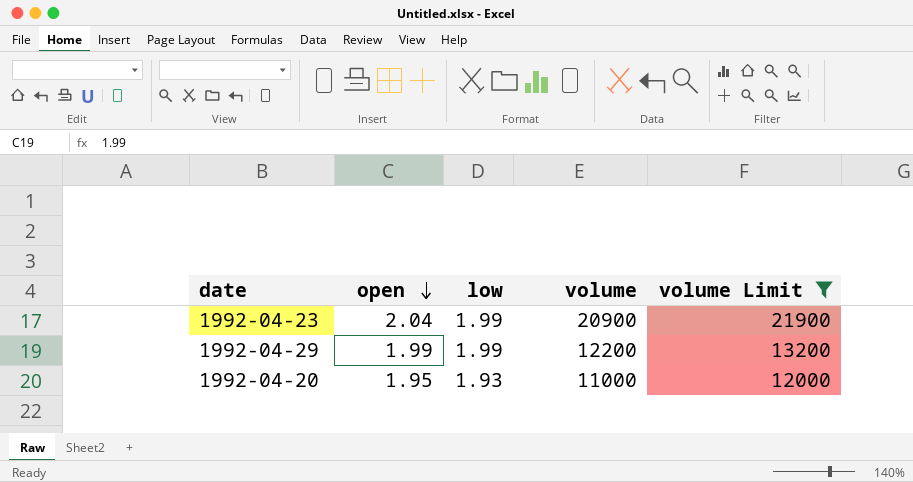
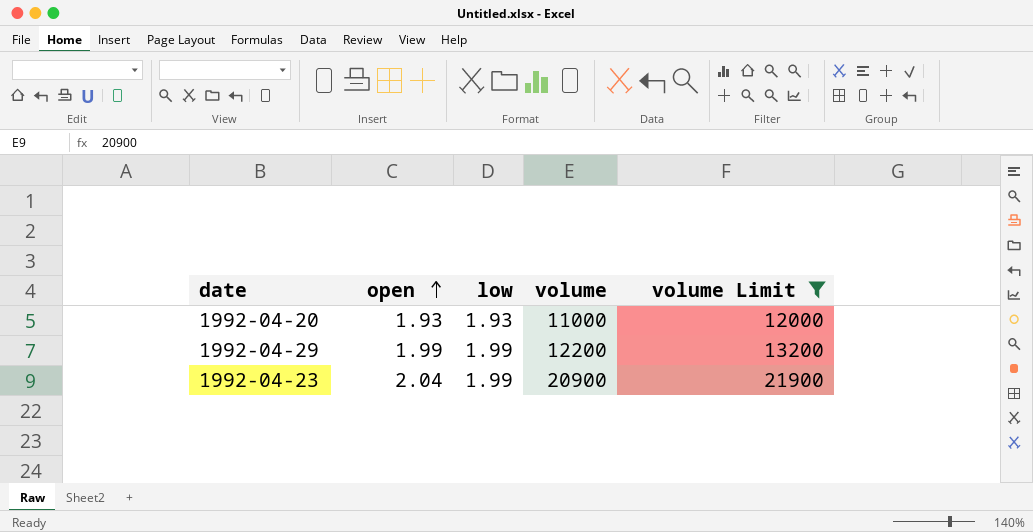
row order: open descending -> open ascending
1992-04-20 | open: 1.95 -> 1.93

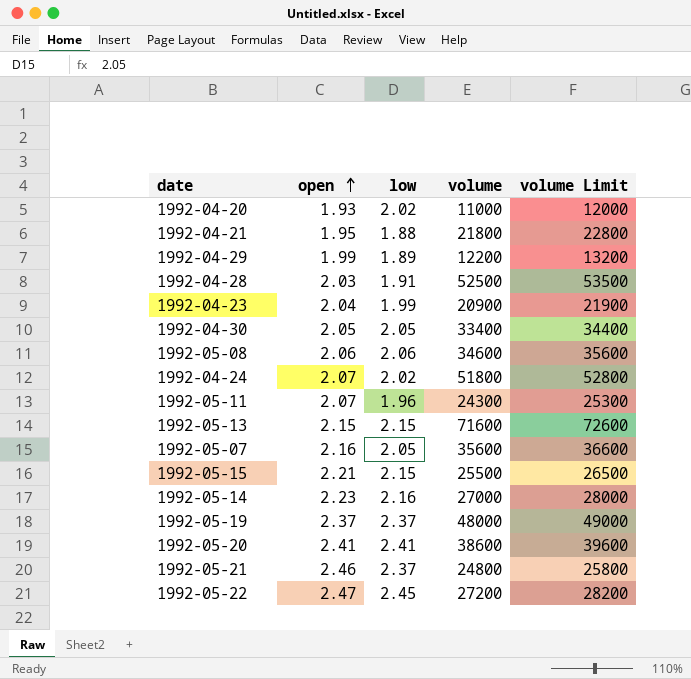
filter: volume Limit <= 21900 -> none
1992-04-20 | low: 1.93 -> 2.02
1992-04-29 | low: 1.99 -> 1.89

